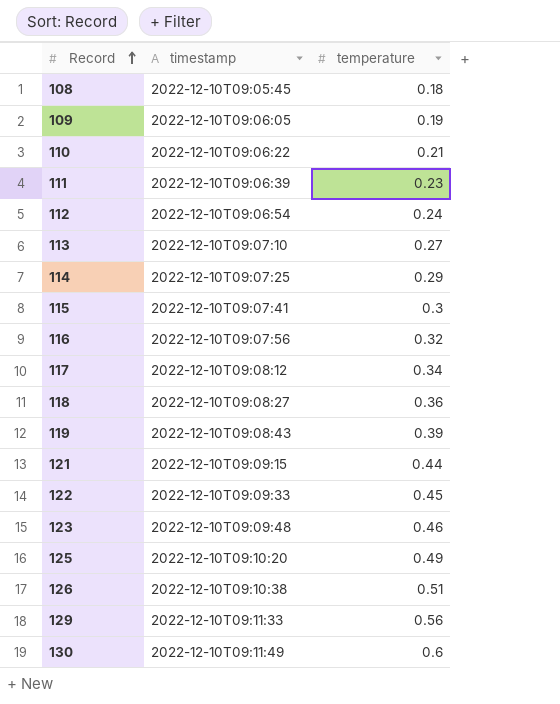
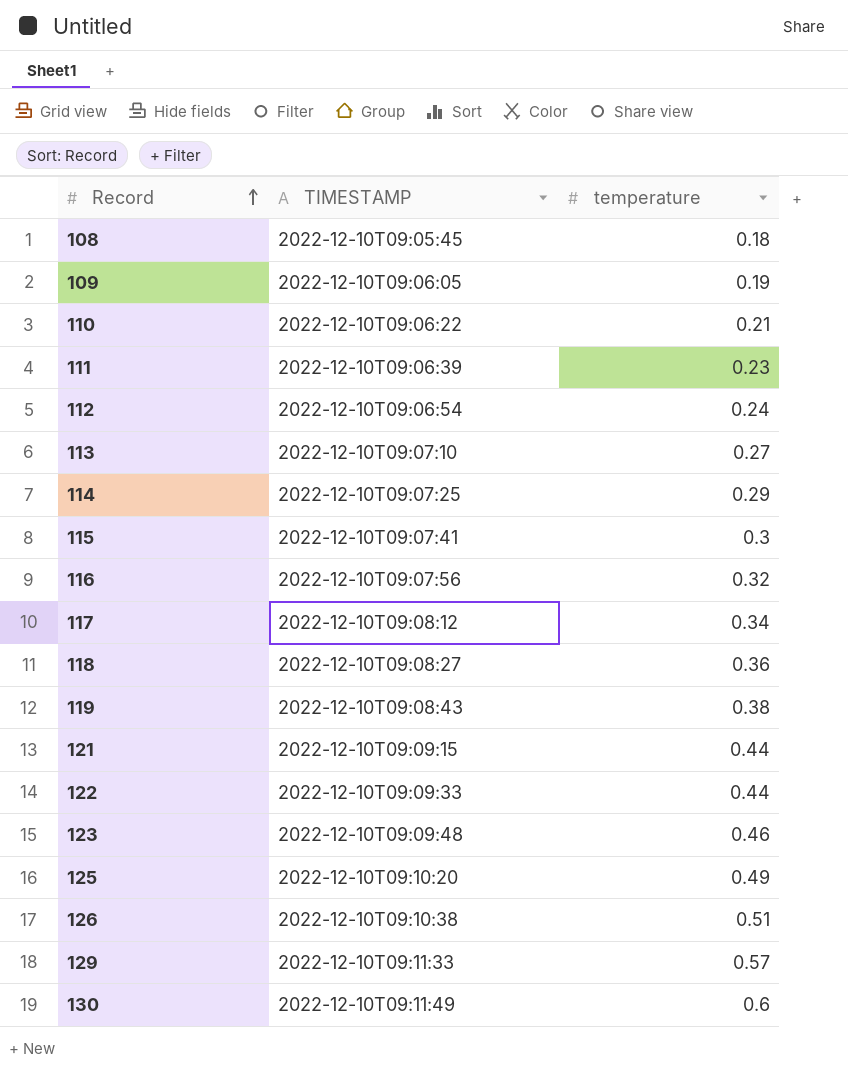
column name: timestamp -> TIMESTAMP
119 | temperature: 0.39 -> 0.38
122 | temperature: 0.45 -> 0.44
129 | temperature: 0.56 -> 0.57

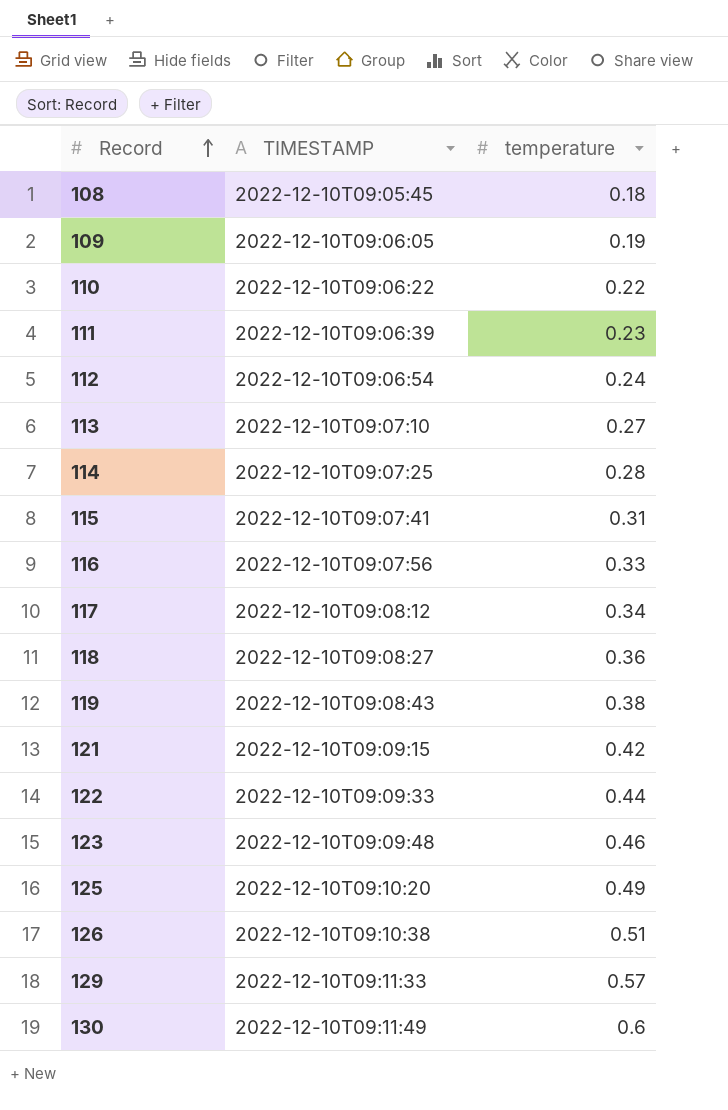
110 | temperature: 0.21 -> 0.22
114 | temperature: 0.29 -> 0.28
115 | temperature: 0.3 -> 0.31
116 | temperature: 0.32 -> 0.33
121 | temperature: 0.44 -> 0.42

